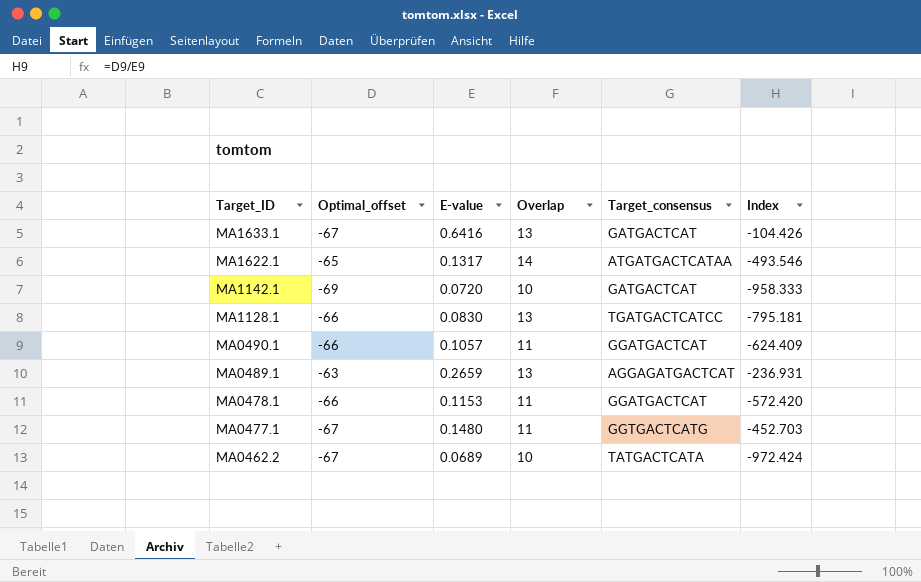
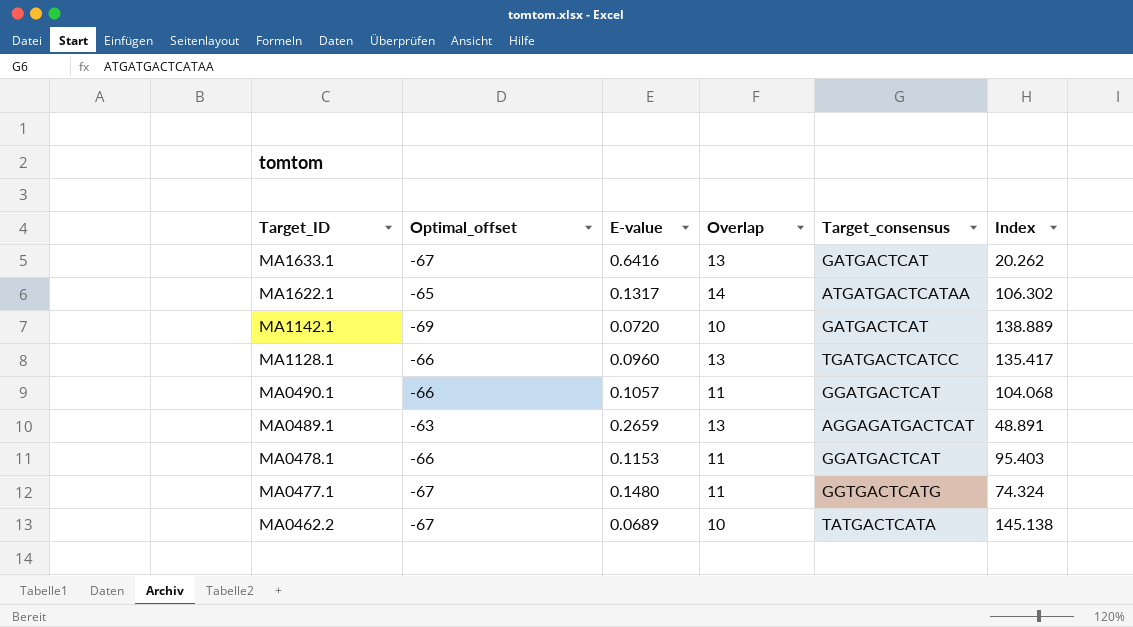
column Index | formula: [Optimal_offset] / [E-value] -> [Overlap] / [E-value]
MA1128.1 | E-value: 0.0830 -> 0.0960

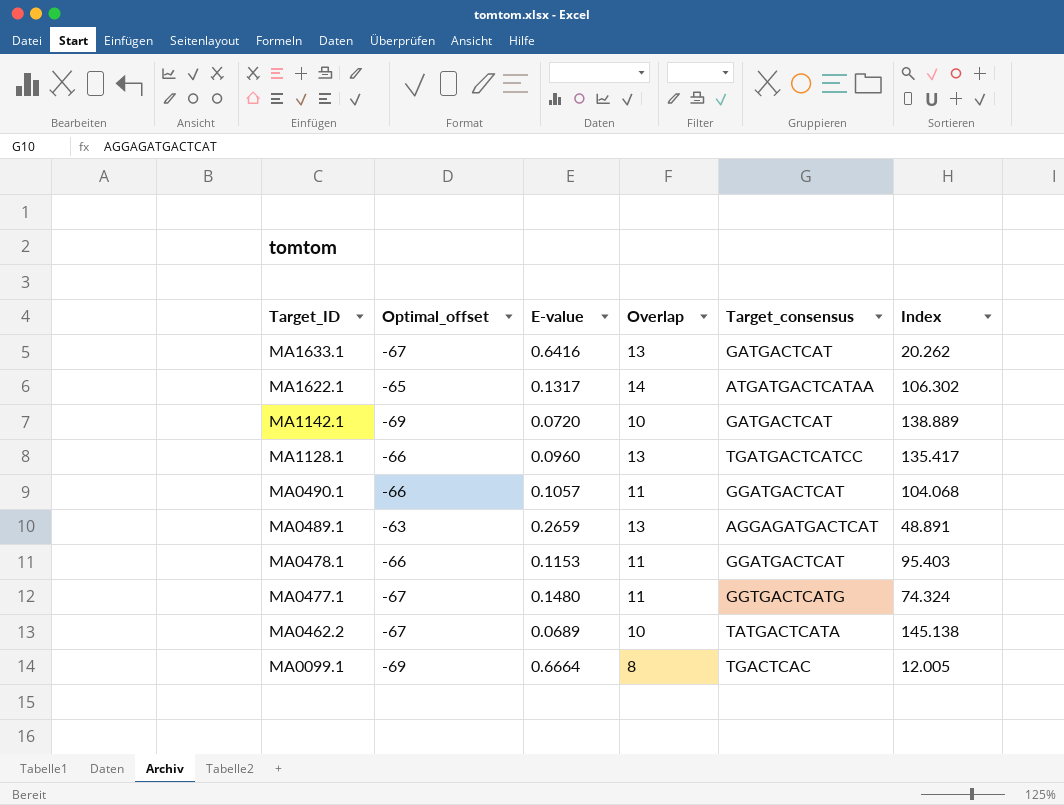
row MA0099.1: none -> -69 | 0.6664 | 8 | TGACTCAC | 12.005

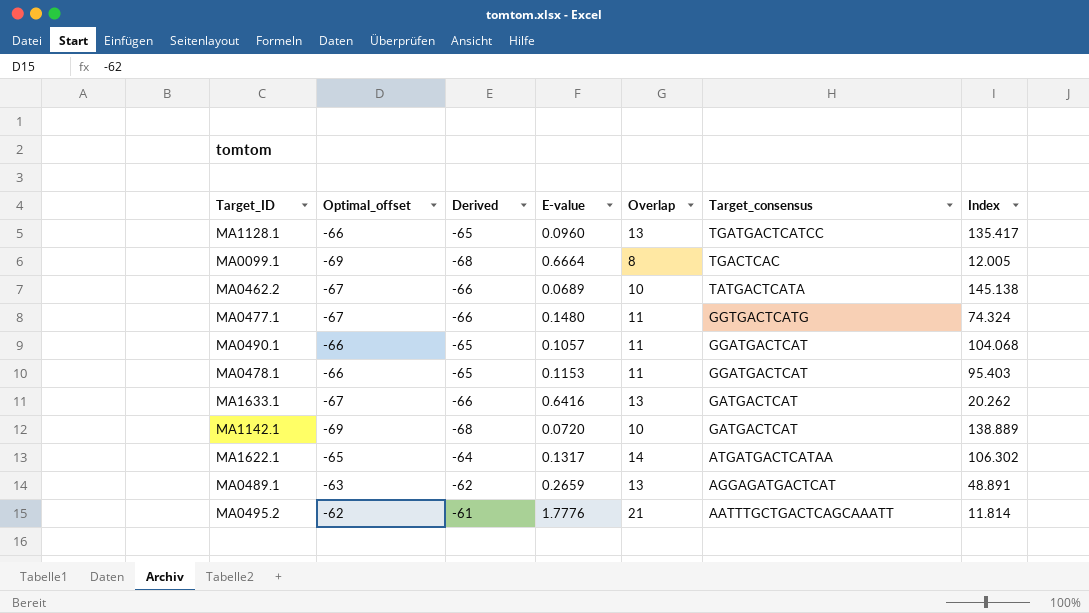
row order: Target_ID descending -> Target_consensus descending
column Derived | formula: none -> [Optimal_offset] + 1
row MA0495.2: none -> -62 | -61 | 1.7776 | 21 | AATTTGCTGACTCAGCAAATT | 11.814

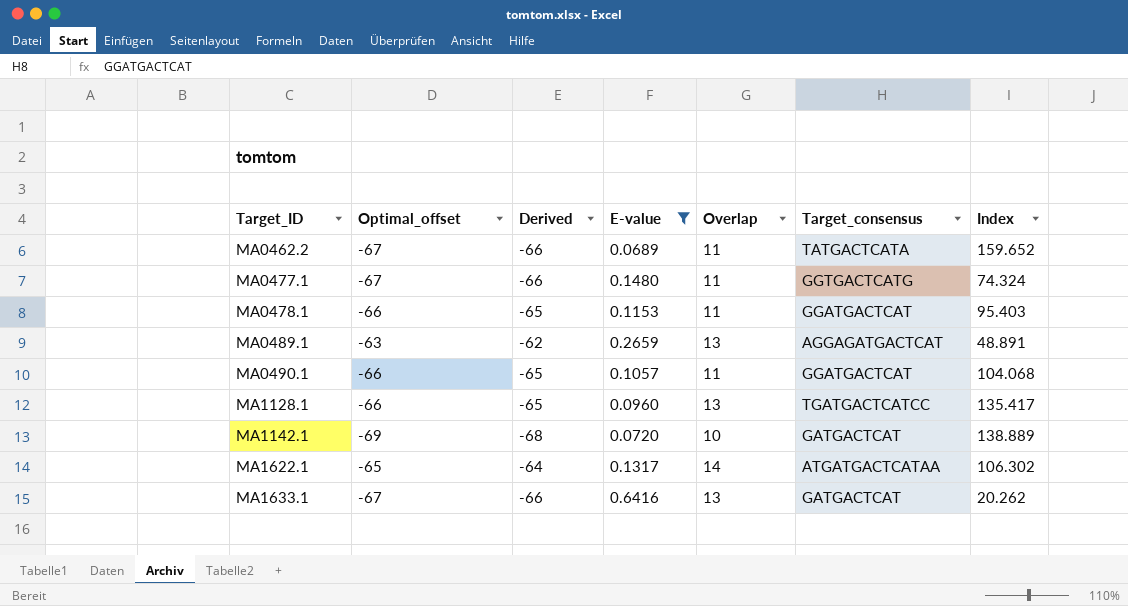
filter: none -> E-value <= 0.6416
row order: Target_consensus descending -> Target_ID ascending
MA0462.2 | Overlap: 10 -> 11
MA0462.2 | Index: 145.138 -> 159.652

